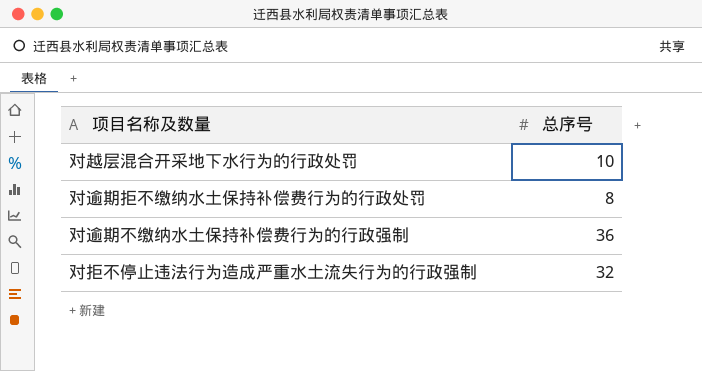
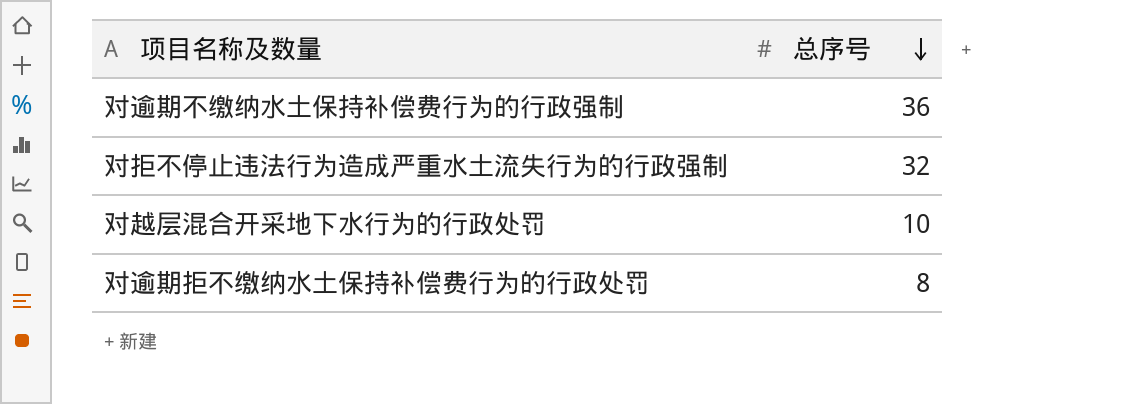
row order: none -> 总序号 descending

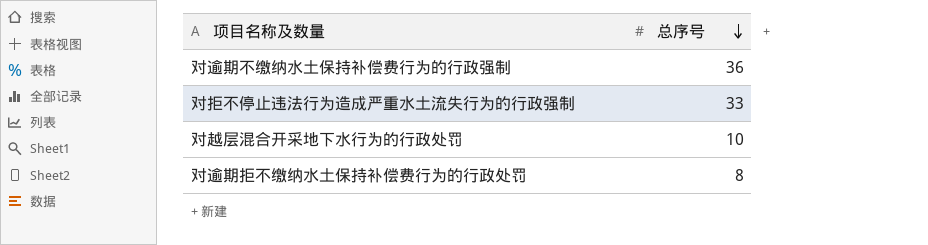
对拒不停止违法行为造成严重水土流失行为的行政强制 | 总序号: 32 -> 33

